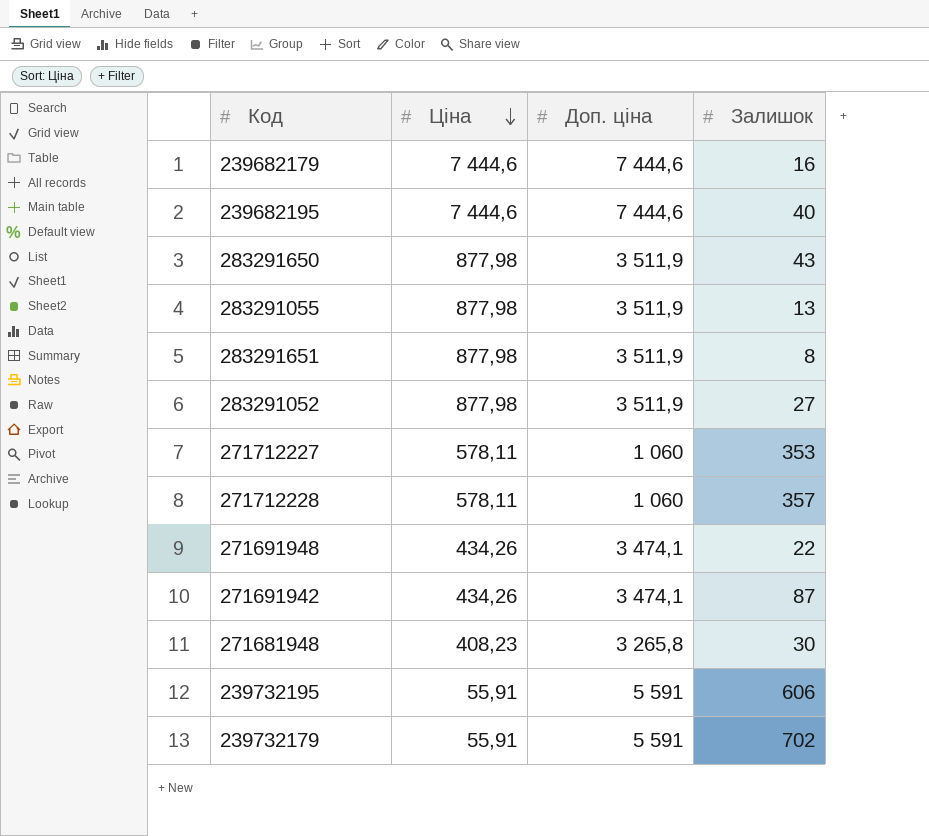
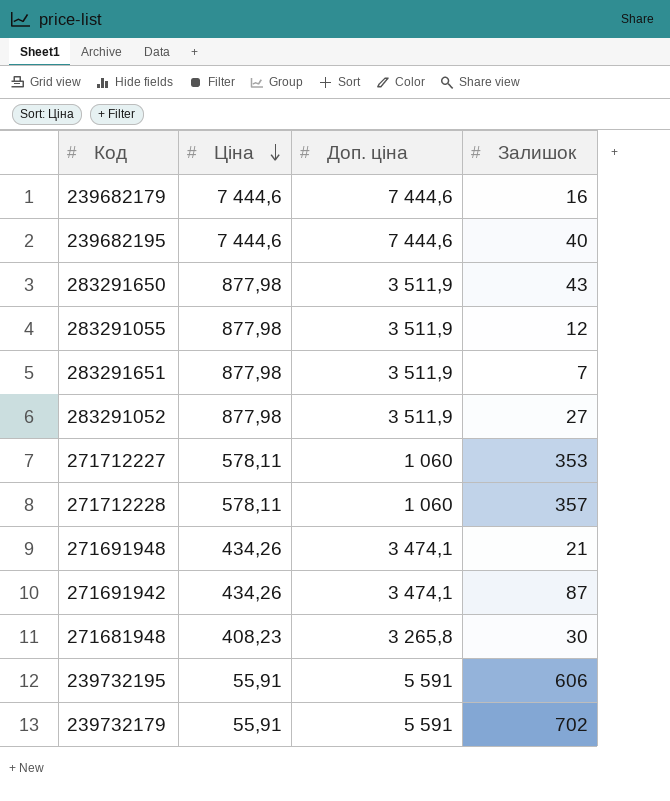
283291055 | Залишок: 13 -> 12
283291651 | Залишок: 8 -> 7
271691948 | Залишок: 22 -> 21

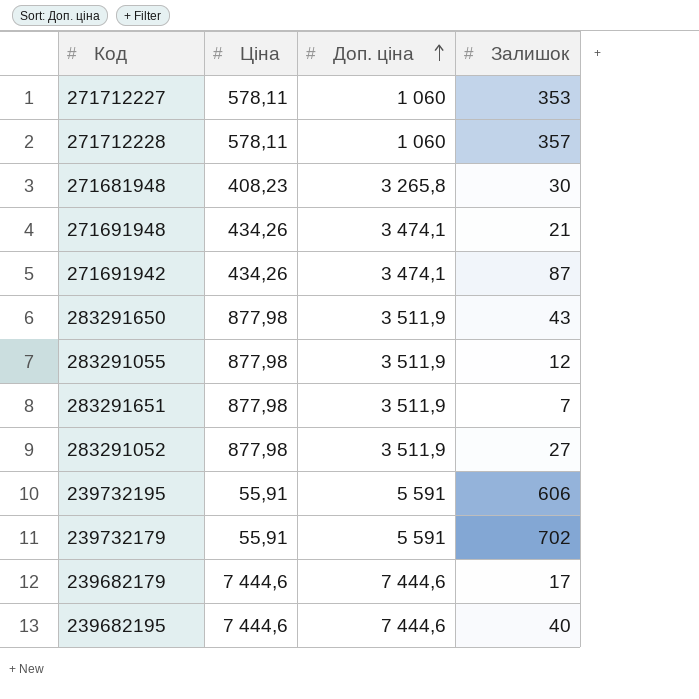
row order: Ціна descending -> Доп. ціна ascending
239682179 | Залишок: 16 -> 17

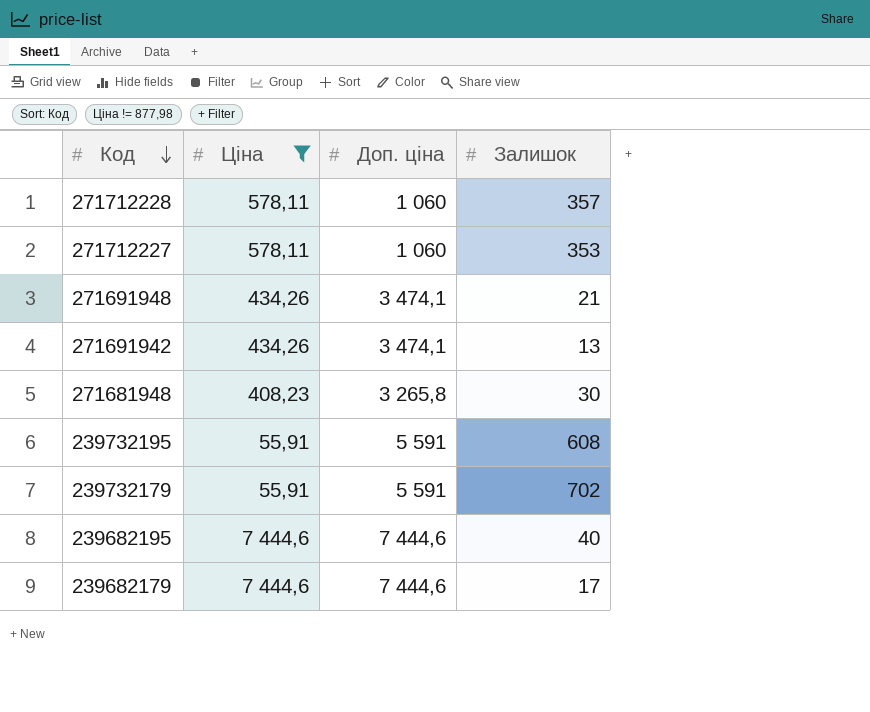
filter: none -> Ціна != 877,98
row order: Доп. ціна ascending -> Код descending
271691942 | Залишок: 87 -> 13
239732195 | Залишок: 606 -> 608

